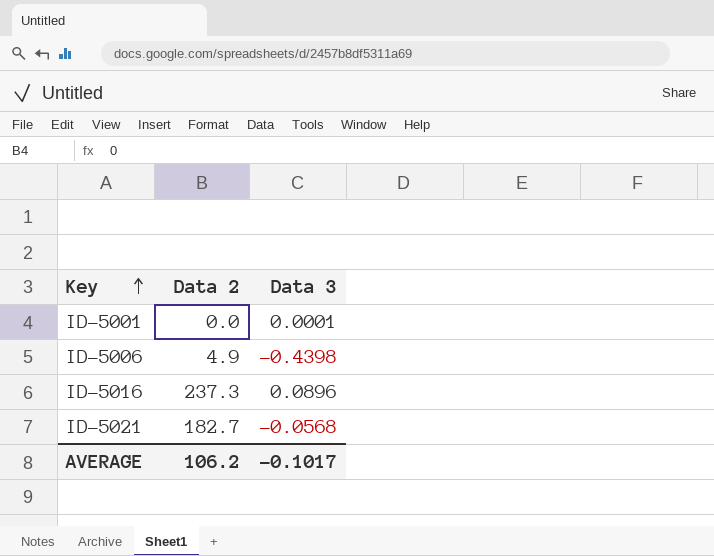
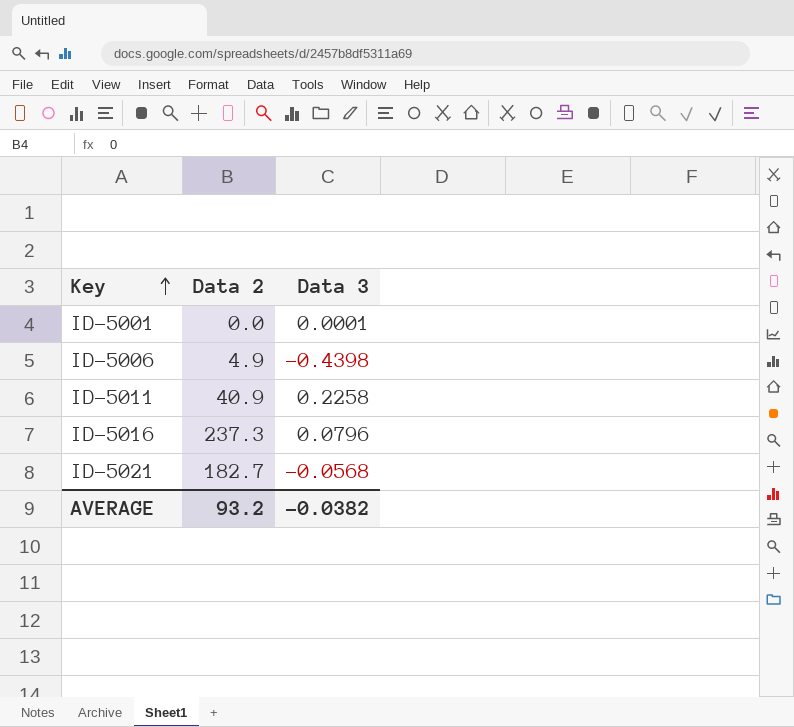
row ID-5011: none -> 40.9 | 0.2258
ID-5016 | Data 3: 0.0896 -> 0.0796
AVERAGE | Data 2: 106.2 -> 93.2
AVERAGE | Data 3: -0.1017 -> -0.0382

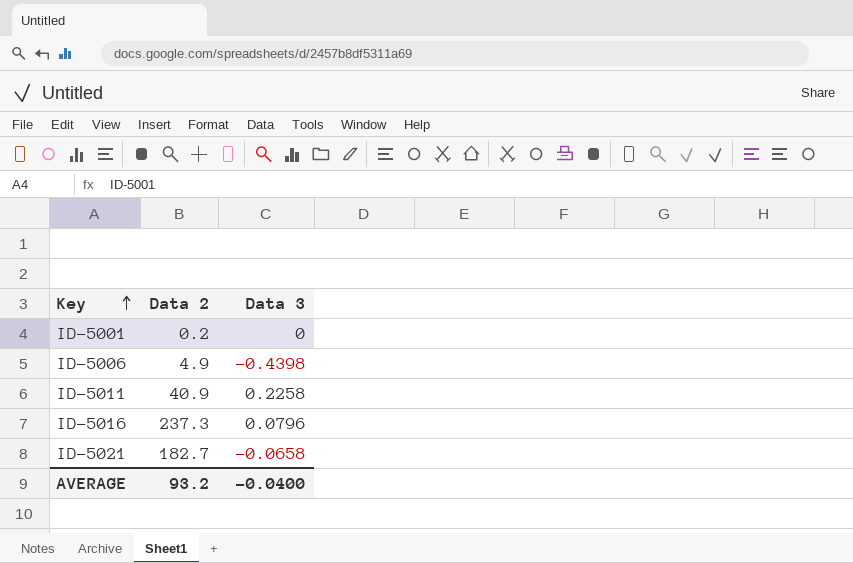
ID-5001 | Data 2: 0.0 -> 0.2
ID-5001 | Data 3: 0.0001 -> 0
ID-5021 | Data 3: -0.0568 -> -0.0658
AVERAGE | Data 3: -0.0382 -> -0.0400

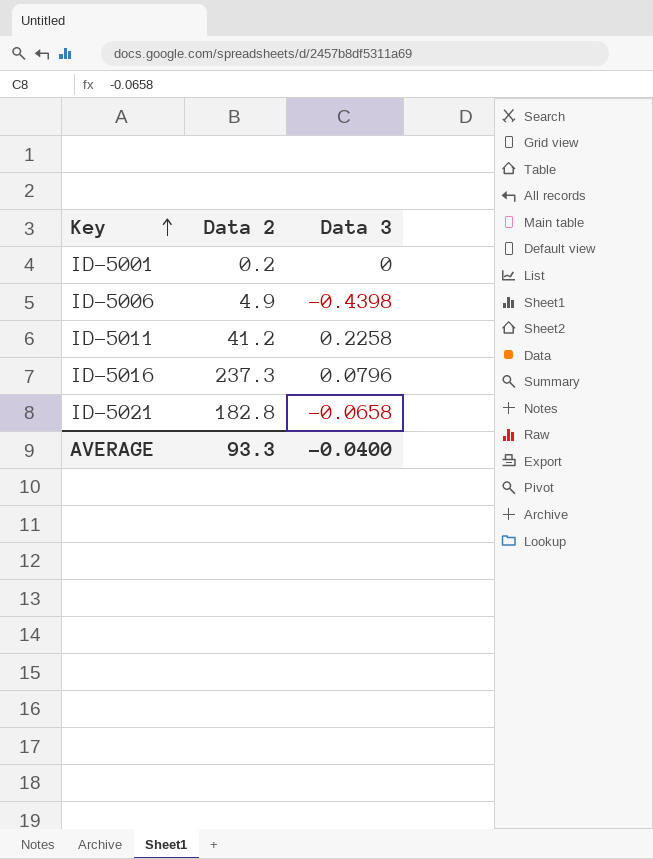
ID-5011 | Data 2: 40.9 -> 41.2
ID-5021 | Data 2: 182.7 -> 182.8
AVERAGE | Data 2: 93.2 -> 93.3

